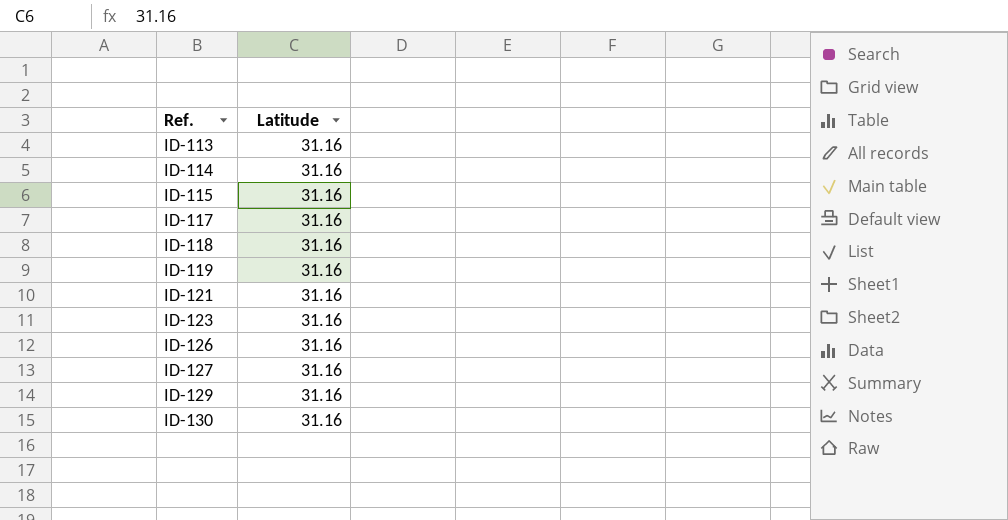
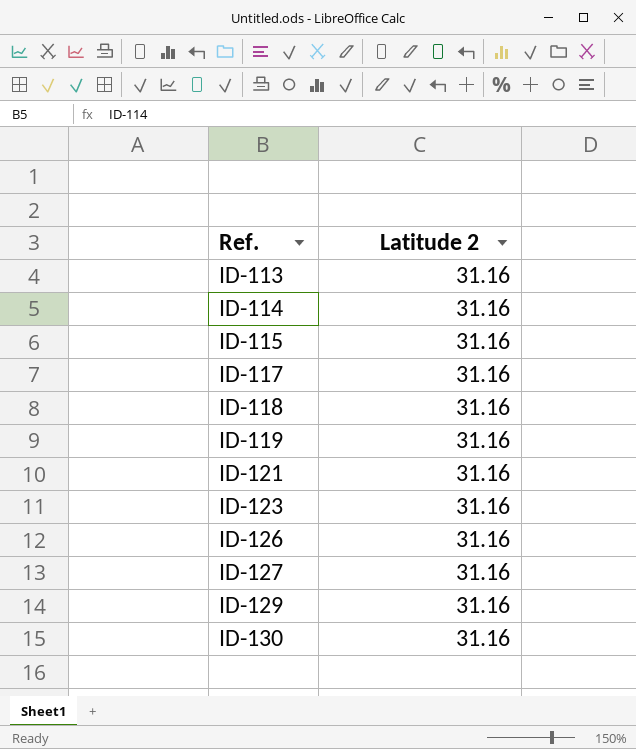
column name: Latitude -> Latitude 2

